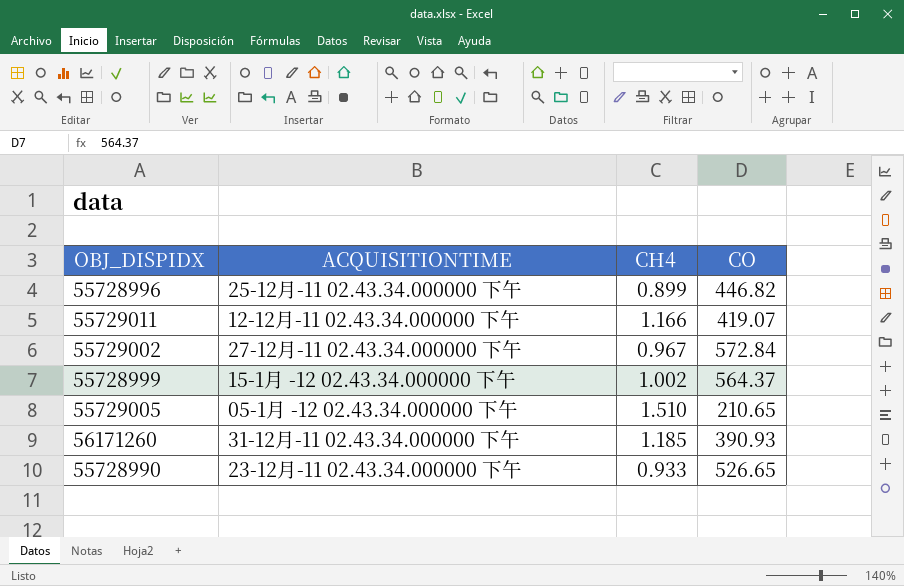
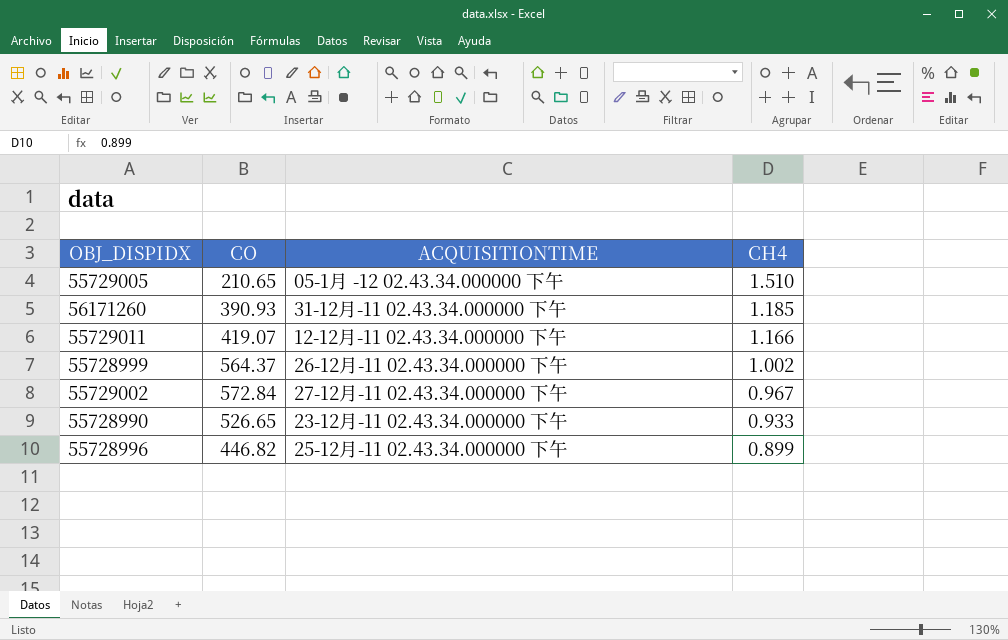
row order: none -> CH4 descending
column CO | position: 4 -> 2
55728999 | ACQUISITIONTIME: 15-1月 -12 02.43.34.000000 下午 -> 26-12月-11 02.43.34.000000 下午

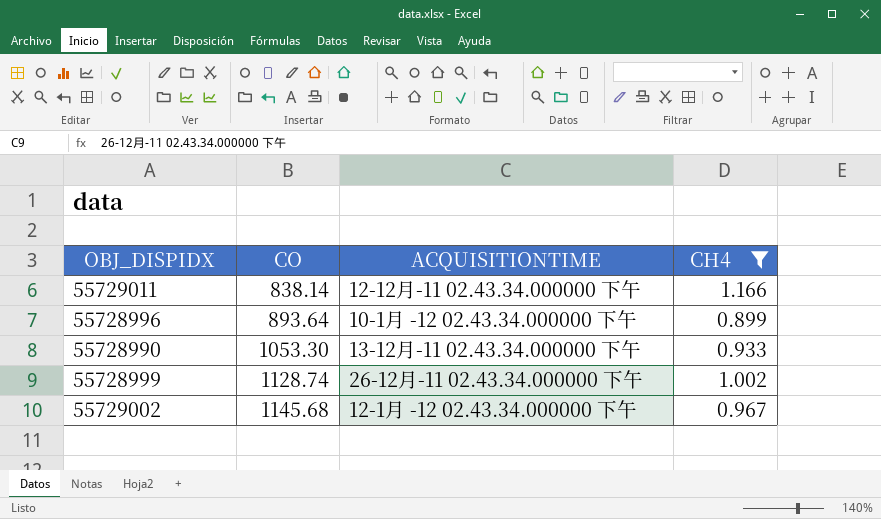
filter: none -> CH4 <= 1.166
row order: CH4 descending -> CO ascending
55729011 | CO: 419.07 -> 838.14
55728996 | CO: 446.82 -> 893.64
55728996 | ACQUISITIONTIME: 25-12月-11 02.43.34.000000 下午 -> 10-1月 -12 02.43.34.000000 下午
55728990 | CO: 526.65 -> 1053.30
55728990 | ACQUISITIONTIME: 23-12月-11 02.43.34.000000 下午 -> 13-12月-11 02.43.34.000000 下午
55728999 | CO: 564.37 -> 1128.74
55729002 | CO: 572.84 -> 1145.68
55729002 | ACQUISITIONTIME: 27-12月-11 02.43.34.000000 下午 -> 12-1月 -12 02.43.34.000000 下午

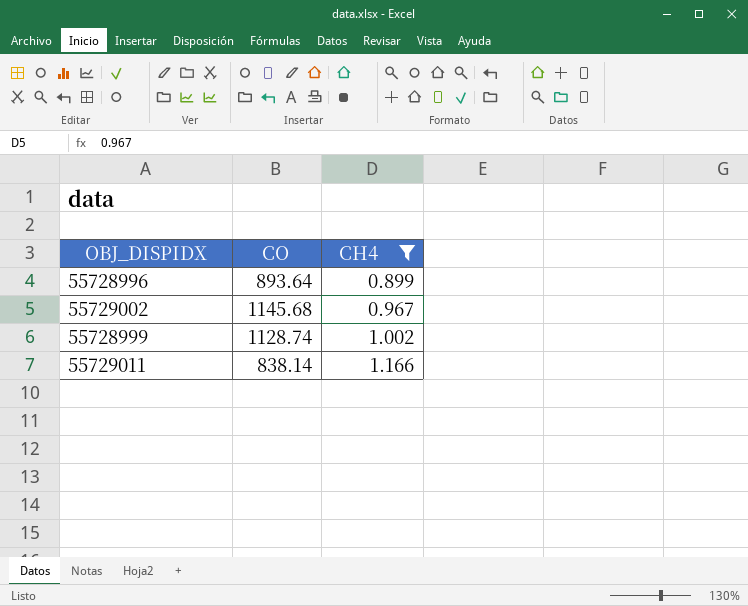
row order: CO ascending -> CH4 ascending
column ACQUISITIONTIME | position: 3 -> none
row 55728990: 1053.30 | 13-12月-11 02.43.34.000000 下午 | 0.933 -> none

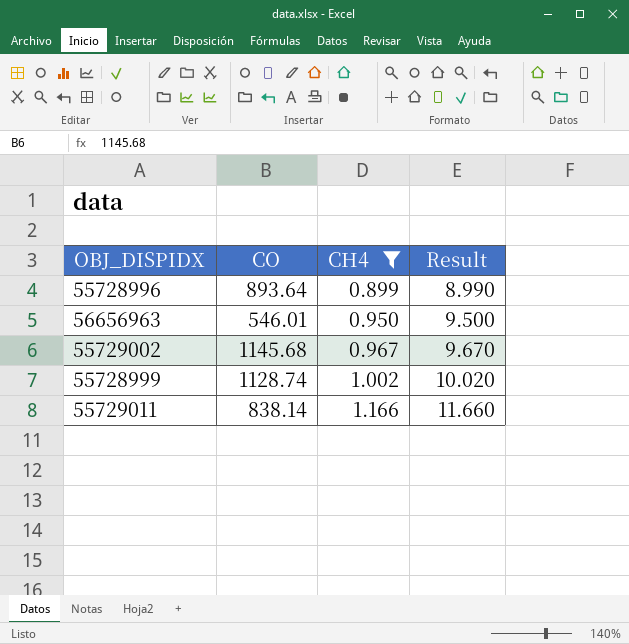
column Result | formula: none -> [CH4] * 10
row 56656963: none -> 546.01 | 0.950 | 9.500

